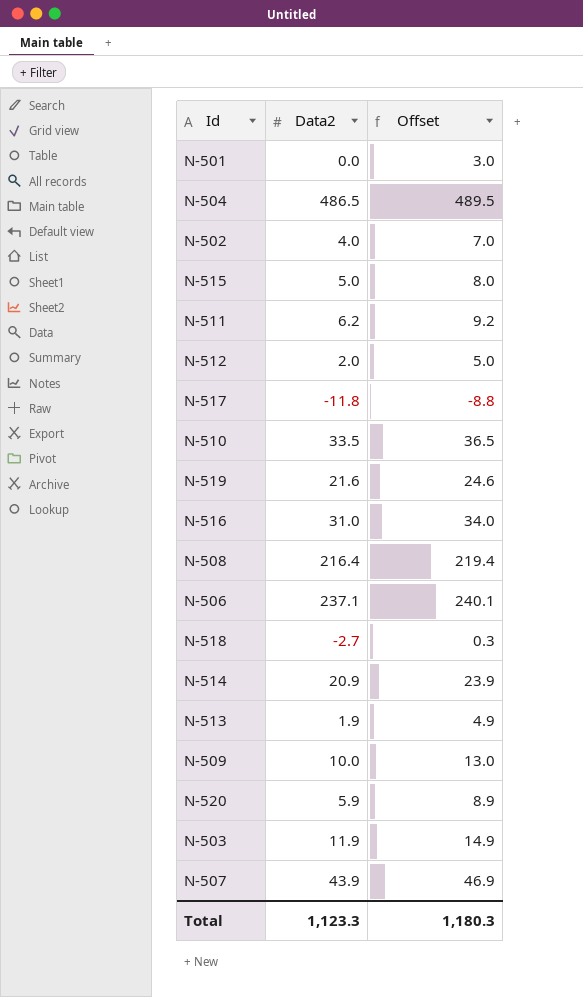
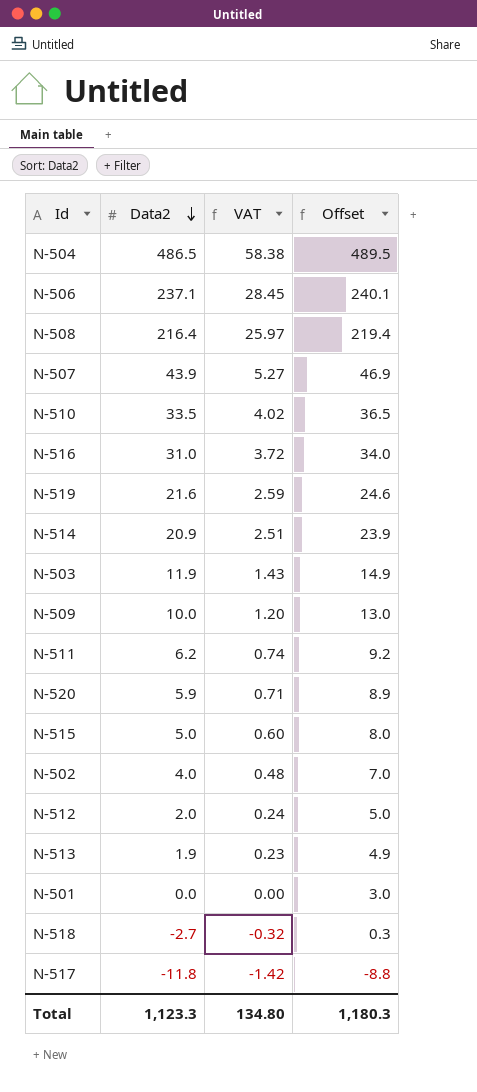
row order: none -> Data2 descending
column VAT | formula: none -> [Data2] * 0.12

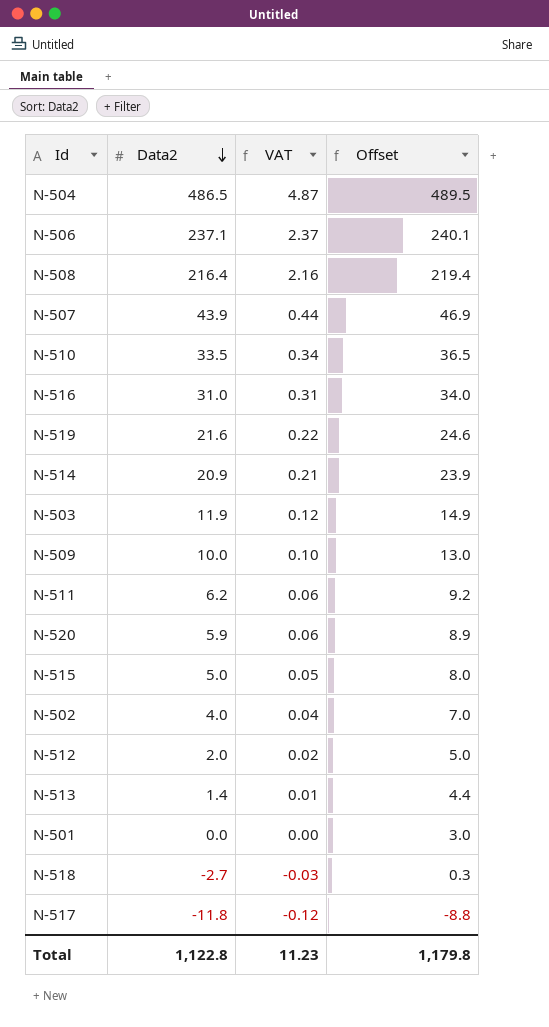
column VAT | formula: [Data2] * 0.12 -> [Data2] * 0.01
N-513 | Data2: 1.9 -> 1.4
N-513 | Offset: 4.9 -> 4.4
Total | Data2: 1,123.3 -> 1,122.8
Total | VAT: 134.80 -> 11.23
Total | Offset: 1,180.3 -> 1,179.8

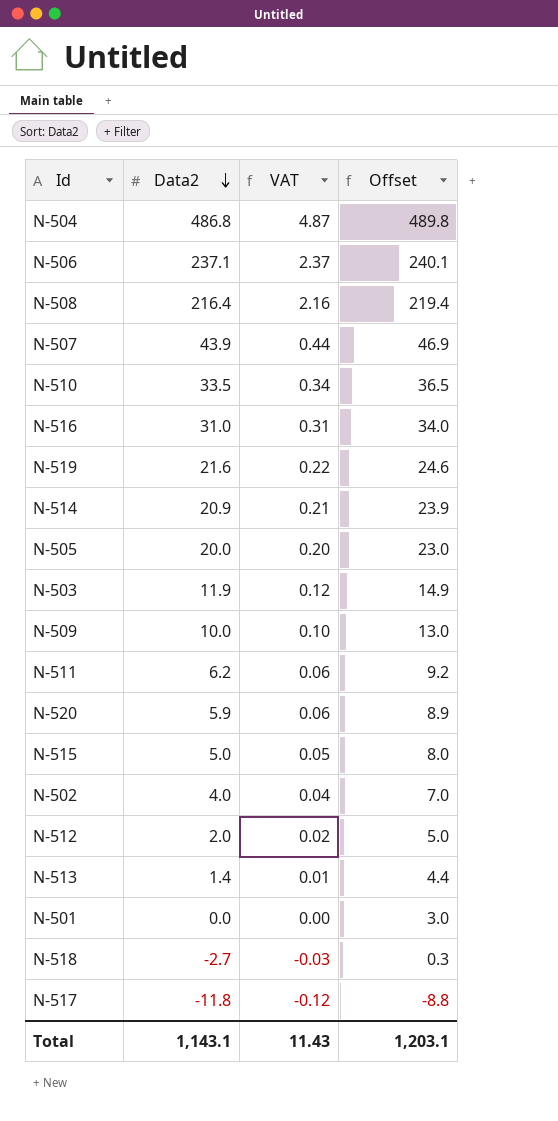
N-504 | Data2: 486.5 -> 486.8
N-504 | Offset: 489.5 -> 489.8
row N-505: none -> 20.0 | 0.20 | 23.0
Total | Data2: 1,122.8 -> 1,143.1
Total | VAT: 11.23 -> 11.43
Total | Offset: 1,179.8 -> 1,203.1

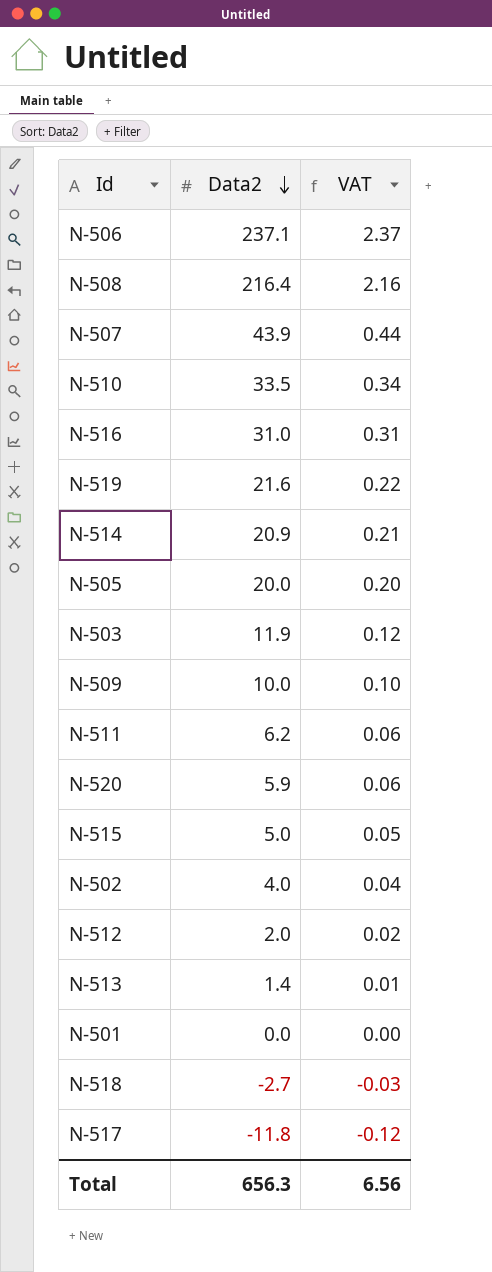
column Offset | formula: [Data2] + 3 -> none
row N-504: 486.8 | 4.87 | 489.8 -> none
Total | Data2: 1,143.1 -> 656.3
Total | VAT: 11.43 -> 6.56

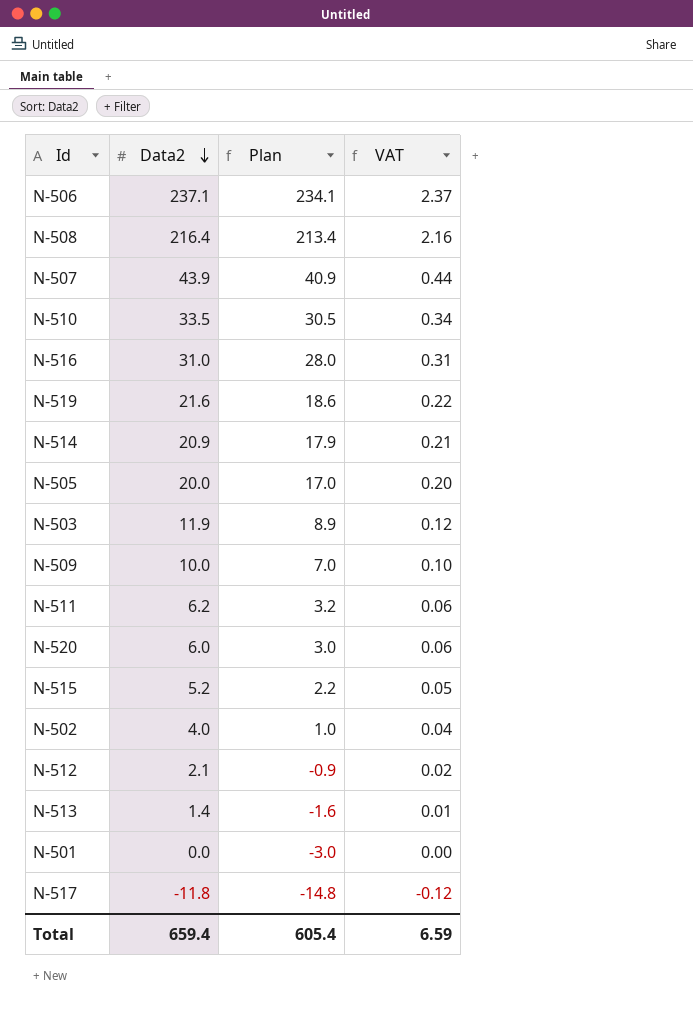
column Plan | formula: none -> [Data2] - 3
row N-518: -2.7 | -0.03 -> none
N-520 | Data2: 5.9 -> 6.0
N-515 | Data2: 5.0 -> 5.2
N-512 | Data2: 2.0 -> 2.1
Total | Data2: 656.3 -> 659.4
Total | VAT: 6.56 -> 6.59

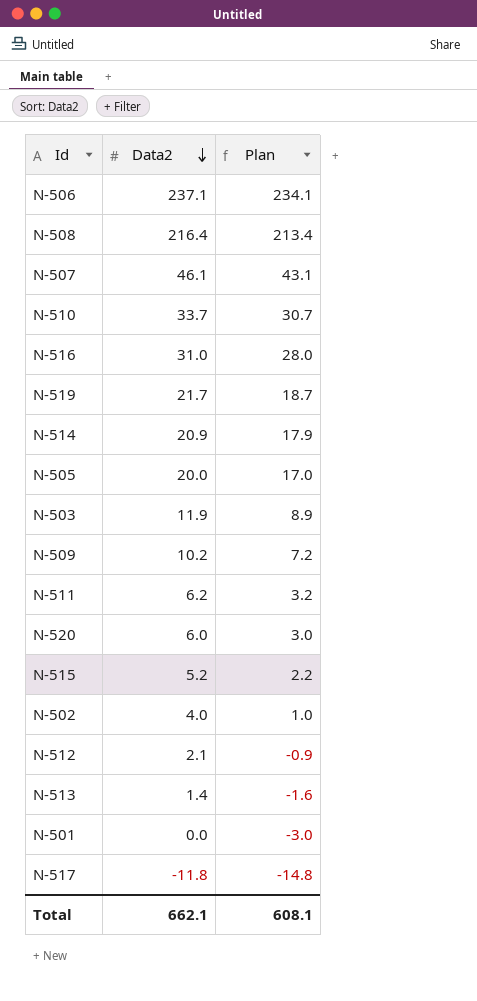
column VAT | formula: [Data2] * 0.01 -> none
N-507 | Data2: 43.9 -> 46.1
N-507 | Plan: 40.9 -> 43.1
N-510 | Data2: 33.5 -> 33.7
N-510 | Plan: 30.5 -> 30.7
N-519 | Data2: 21.6 -> 21.7
N-519 | Plan: 18.6 -> 18.7
N-509 | Data2: 10.0 -> 10.2
N-509 | Plan: 7.0 -> 7.2
Total | Data2: 659.4 -> 662.1
Total | Plan: 605.4 -> 608.1

